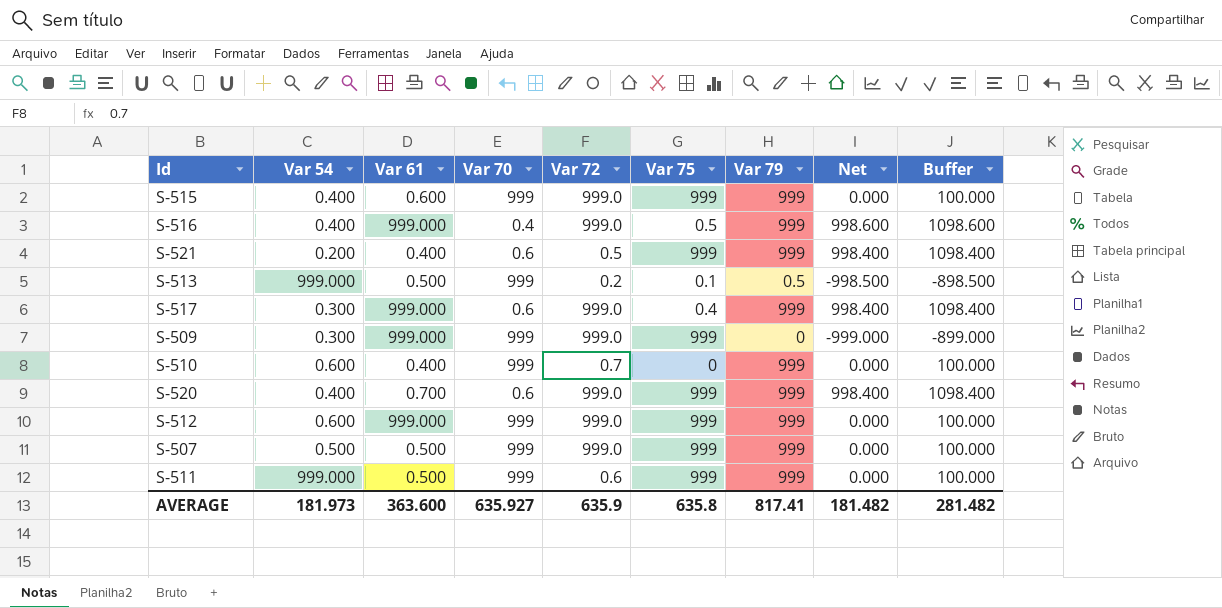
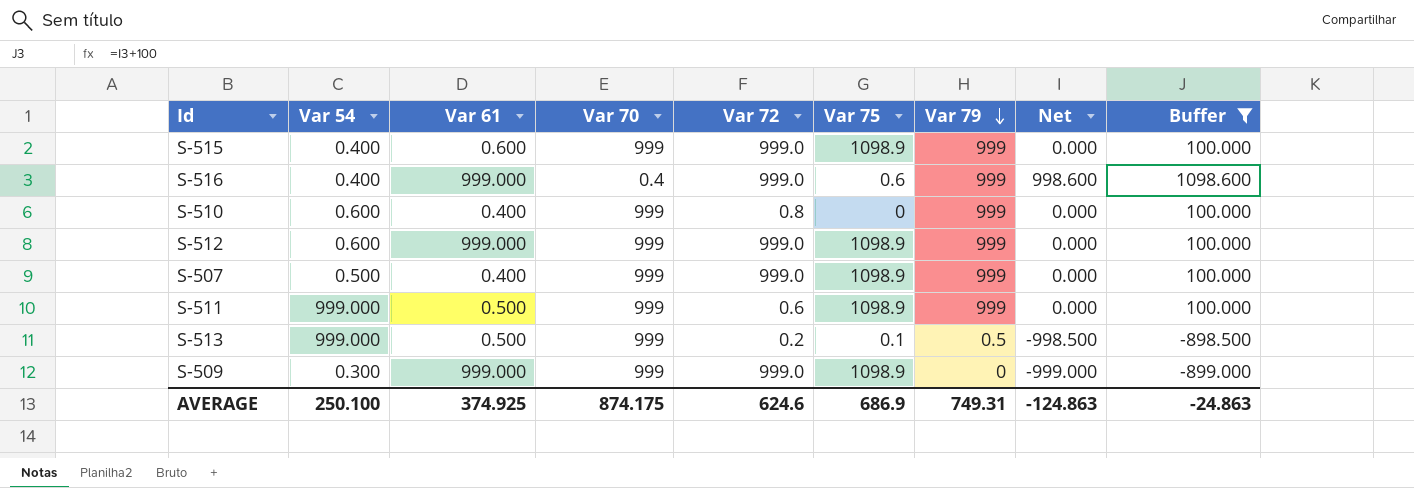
filter: none -> Buffer != 1098.400
row order: none -> Var 79 descending
S-515 | Var 75: 999 -> 1098.9
S-516 | Var 75: 0.5 -> 0.6
S-510 | Var 72: 0.7 -> 0.8
S-512 | Var 75: 999 -> 1098.9
S-507 | Var 61: 0.500 -> 0.400
S-507 | Var 75: 999 -> 1098.9
S-511 | Var 75: 999 -> 1098.9
S-509 | Var 75: 999 -> 1098.9
AVERAGE | Var 54: 181.973 -> 250.100
AVERAGE | Var 61: 363.600 -> 374.925
AVERAGE | Var 70: 635.927 -> 874.175
AVERAGE | Var 72: 635.9 -> 624.6
AVERAGE | Var 75: 635.8 -> 686.9
AVERAGE | Var 79: 817.41 -> 749.31
AVERAGE | Net: 181.482 -> -124.863
AVERAGE | Buffer: 281.482 -> -24.863

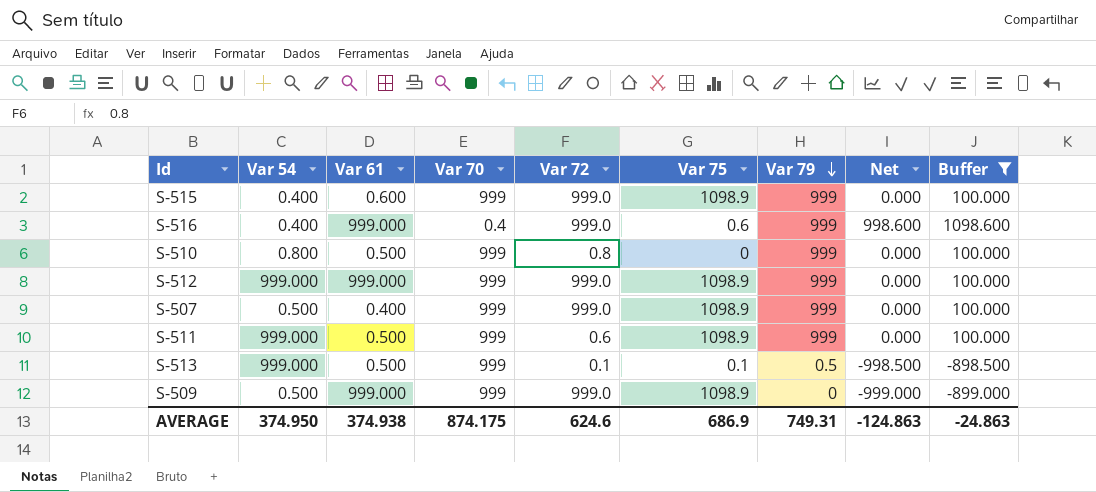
S-510 | Var 54: 0.600 -> 0.800
S-510 | Var 61: 0.400 -> 0.500
S-512 | Var 54: 0.600 -> 999.000
S-513 | Var 72: 0.2 -> 0.1
S-509 | Var 54: 0.300 -> 0.500
AVERAGE | Var 54: 250.100 -> 374.950
AVERAGE | Var 61: 374.925 -> 374.938

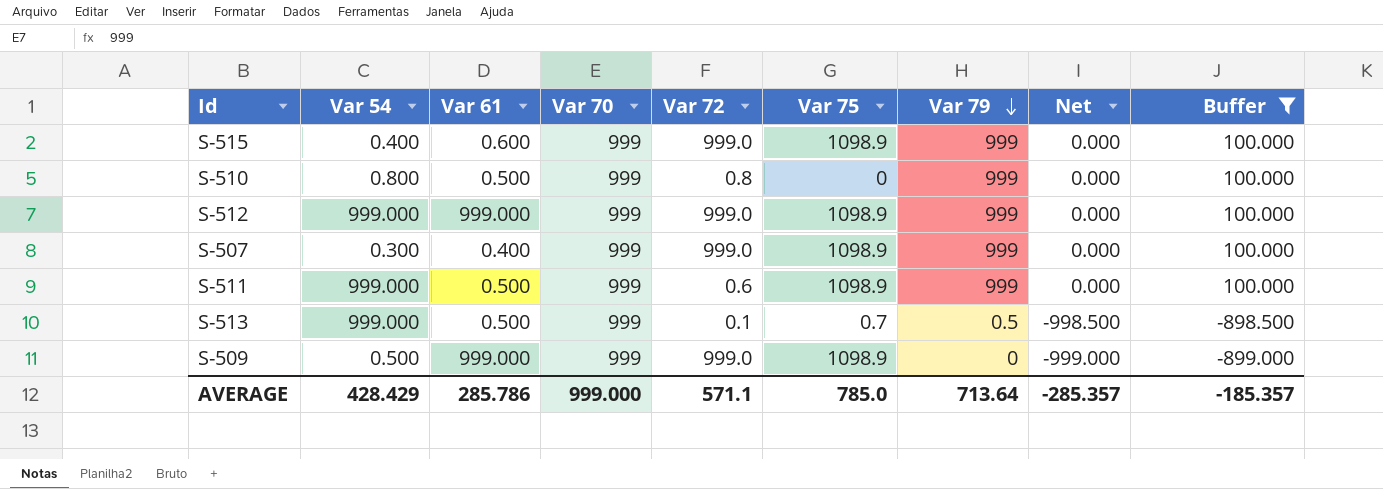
row S-516: 0.400 | 999.000 | 0.4 | 999.0 | 0.6 | 999 | 998.600 | 1098.600 -> none
S-507 | Var 54: 0.500 -> 0.300
S-513 | Var 75: 0.1 -> 0.7
AVERAGE | Var 54: 374.950 -> 428.429
AVERAGE | Var 61: 374.938 -> 285.786
AVERAGE | Var 70: 874.175 -> 999.000
AVERAGE | Var 72: 624.6 -> 571.1
AVERAGE | Var 75: 686.9 -> 785.0
AVERAGE | Var 79: 749.31 -> 713.64
AVERAGE | Net: -124.863 -> -285.357
AVERAGE | Buffer: -24.863 -> -185.357

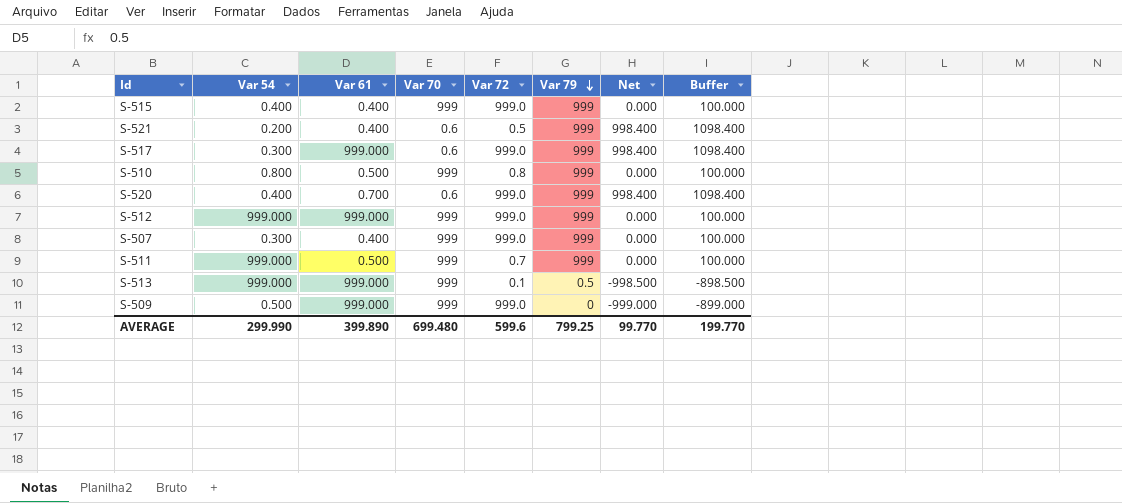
filter: Buffer != 1098.400 -> none
column Var 75 | position: 6 -> none
S-515 | Var 61: 0.600 -> 0.400
S-511 | Var 72: 0.6 -> 0.7
S-513 | Var 61: 0.500 -> 999.000
AVERAGE | Var 54: 428.429 -> 299.990
AVERAGE | Var 61: 285.786 -> 399.890
AVERAGE | Var 70: 999.000 -> 699.480
AVERAGE | Var 72: 571.1 -> 599.6
AVERAGE | Var 79: 713.64 -> 799.25
AVERAGE | Net: -285.357 -> 99.770
AVERAGE | Buffer: -185.357 -> 199.770

